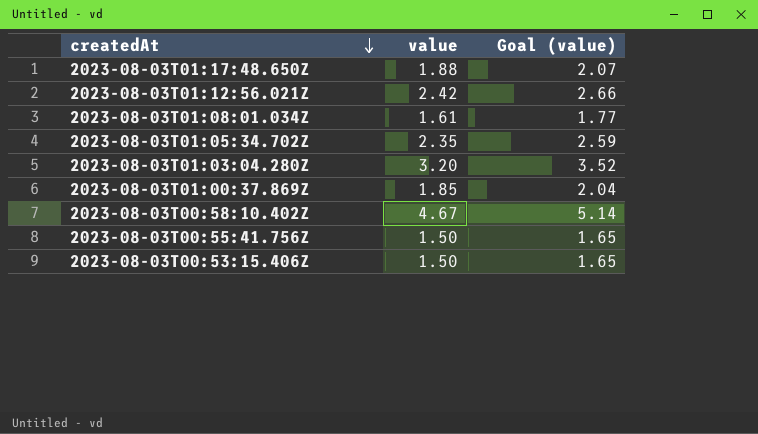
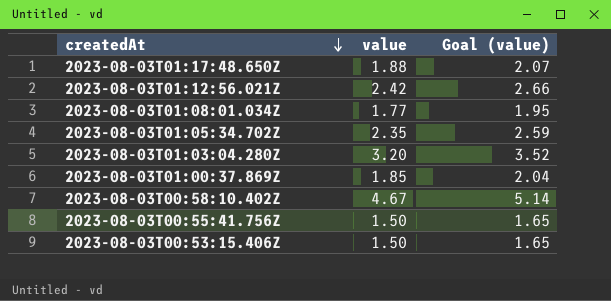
2023-08-03T01:08:01.034Z | value: 1.61 -> 1.77
2023-08-03T01:08:01.034Z | Goal (value): 1.77 -> 1.95

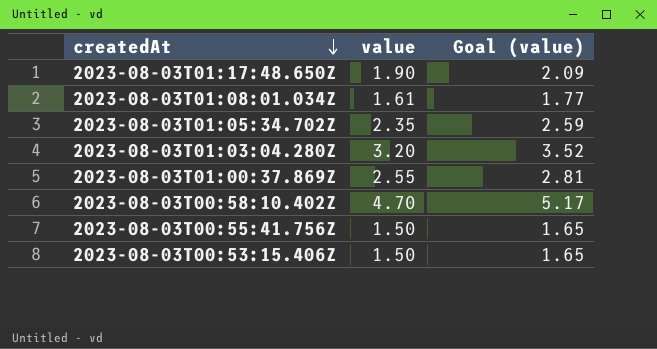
row 2023-08-03T01:12:56.021Z: 2.42 | 2.66 -> none
2023-08-03T01:17:48.650Z | value: 1.88 -> 1.90
2023-08-03T01:17:48.650Z | Goal (value): 2.07 -> 2.09
2023-08-03T01:08:01.034Z | value: 1.77 -> 1.61
2023-08-03T01:08:01.034Z | Goal (value): 1.95 -> 1.77
2023-08-03T01:00:37.869Z | value: 1.85 -> 2.55
2023-08-03T01:00:37.869Z | Goal (value): 2.04 -> 2.81
2023-08-03T00:58:10.402Z | value: 4.67 -> 4.70
2023-08-03T00:58:10.402Z | Goal (value): 5.14 -> 5.17

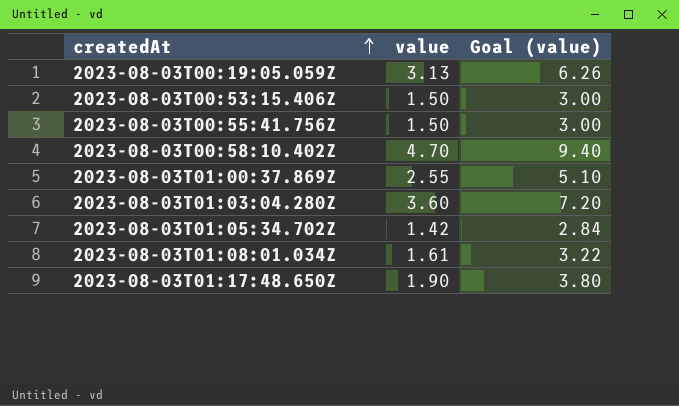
row order: createdAt descending -> createdAt ascending
column Goal (value) | formula: [value] * 1.1 -> [value] * 2
row 2023-08-03T00:19:05.059Z: none -> 3.13 | 6.26
2023-08-03T01:03:04.280Z | value: 3.20 -> 3.60
2023-08-03T01:05:34.702Z | value: 2.35 -> 1.42

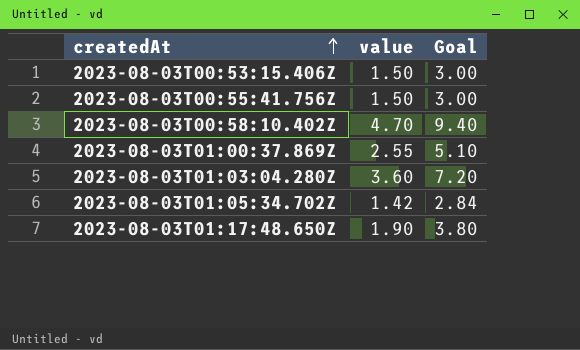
column name: Goal (value) -> Goal
row 2023-08-03T00:19:05.059Z: 3.13 | 6.26 -> none
row 2023-08-03T01:08:01.034Z: 1.61 | 3.22 -> none

